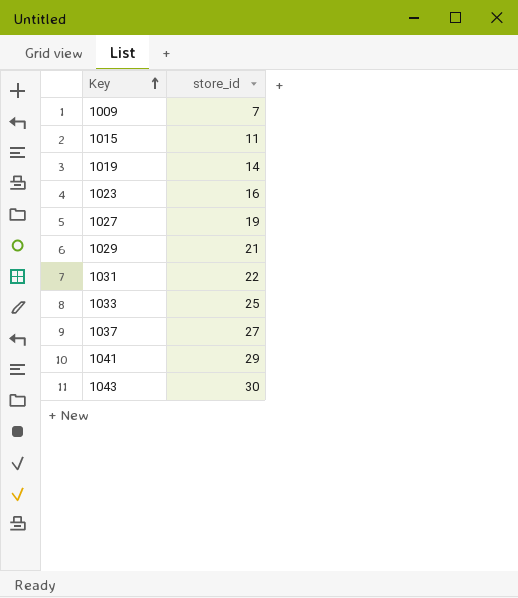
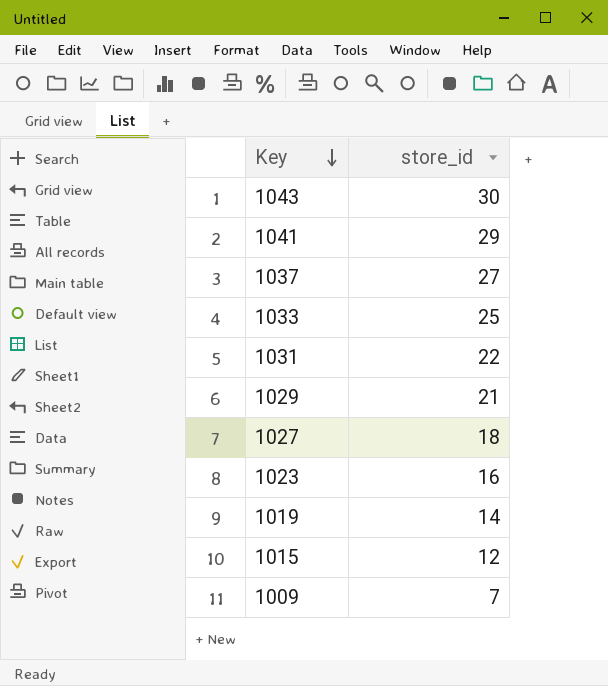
row order: Key ascending -> Key descending
1027 | store_id: 19 -> 18
1015 | store_id: 11 -> 12

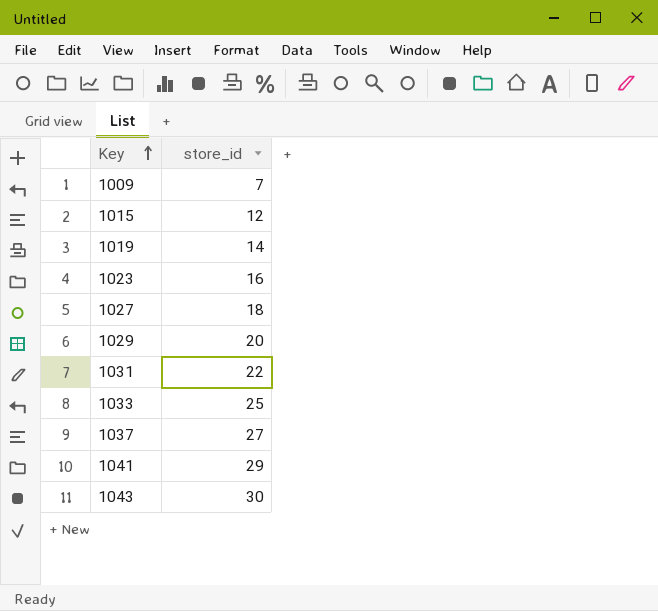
row order: Key descending -> Key ascending
1029 | store_id: 21 -> 20

